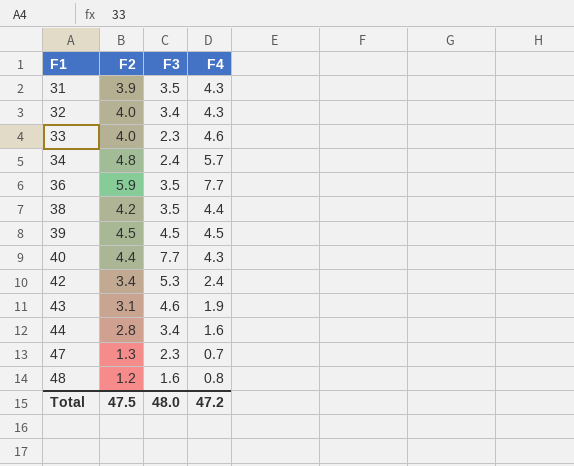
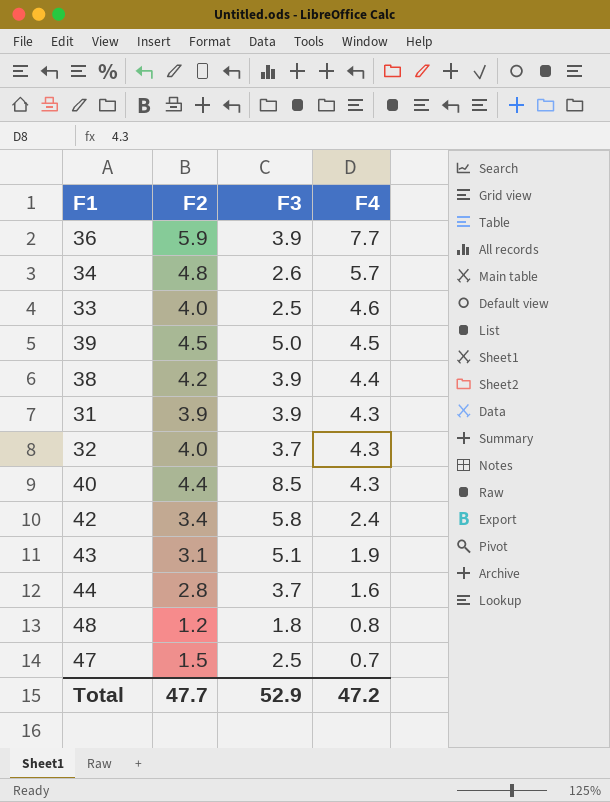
row order: F1 ascending -> F4 descending
36 | F3: 3.5 -> 3.9
34 | F3: 2.4 -> 2.6
33 | F3: 2.3 -> 2.5
39 | F3: 4.5 -> 5.0
38 | F3: 3.5 -> 3.9
31 | F3: 3.5 -> 3.9
32 | F3: 3.4 -> 3.7
40 | F3: 7.7 -> 8.5
42 | F3: 5.3 -> 5.8
43 | F3: 4.6 -> 5.1
44 | F3: 3.4 -> 3.7
48 | F3: 1.6 -> 1.8
47 | F2: 1.3 -> 1.5
47 | F3: 2.3 -> 2.5
Total | F2: 47.5 -> 47.7
Total | F3: 48.0 -> 52.9

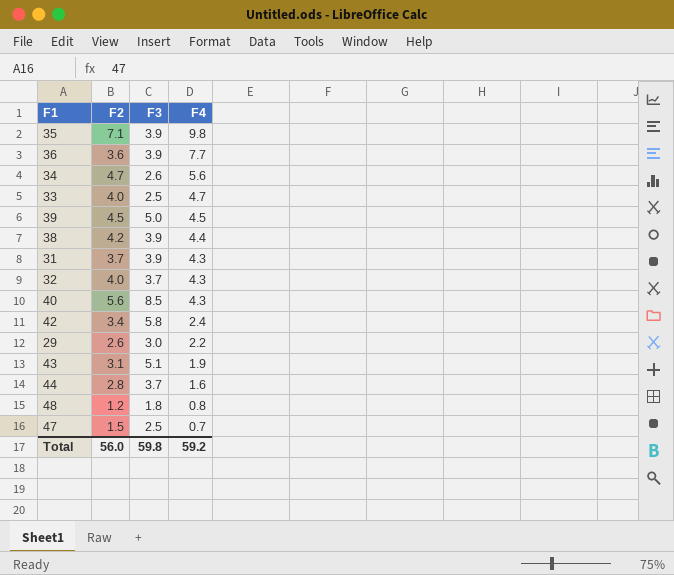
row 35: none -> 7.1 | 3.9 | 9.8
36 | F2: 5.9 -> 3.6
34 | F2: 4.8 -> 4.7
34 | F4: 5.7 -> 5.6
33 | F4: 4.6 -> 4.7
31 | F2: 3.9 -> 3.7
40 | F2: 4.4 -> 5.6
row 29: none -> 2.6 | 3.0 | 2.2
Total | F2: 47.7 -> 56.0
Total | F3: 52.9 -> 59.8
Total | F4: 47.2 -> 59.2

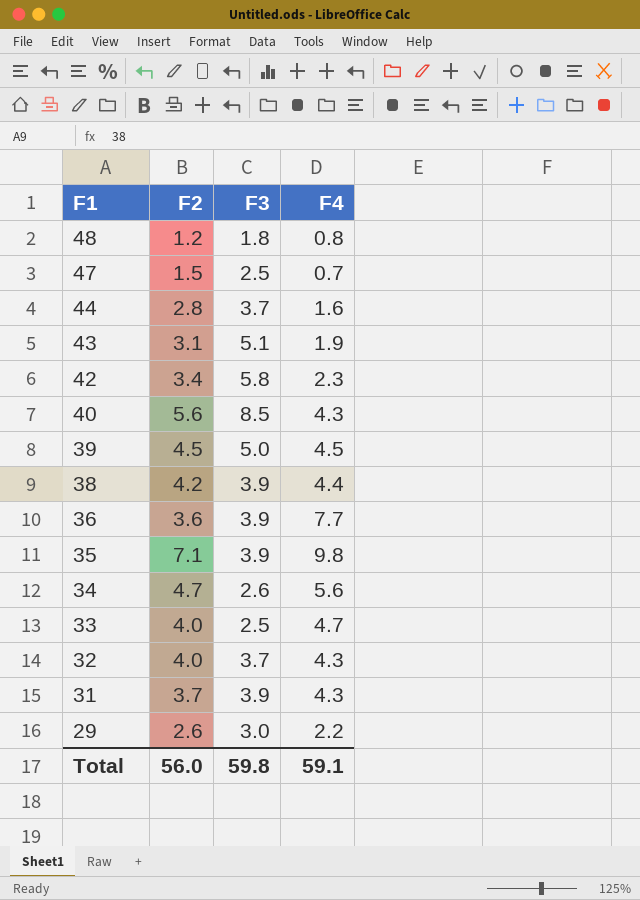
row order: F4 descending -> F1 descending
42 | F4: 2.4 -> 2.3
Total | F4: 59.2 -> 59.1

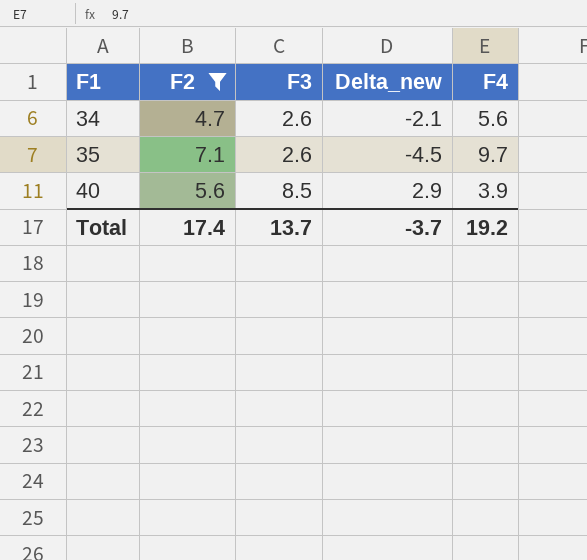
filter: none -> F2 >= 4.7
row order: F1 descending -> F1 ascending
column Delta_new | formula: none -> [F3] - [F2]
35 | F3: 3.9 -> 2.6
35 | F4: 9.8 -> 9.7
40 | F4: 4.3 -> 3.9
Total | F2: 56.0 -> 17.4
Total | F3: 59.8 -> 13.7
Total | F4: 59.1 -> 19.2

